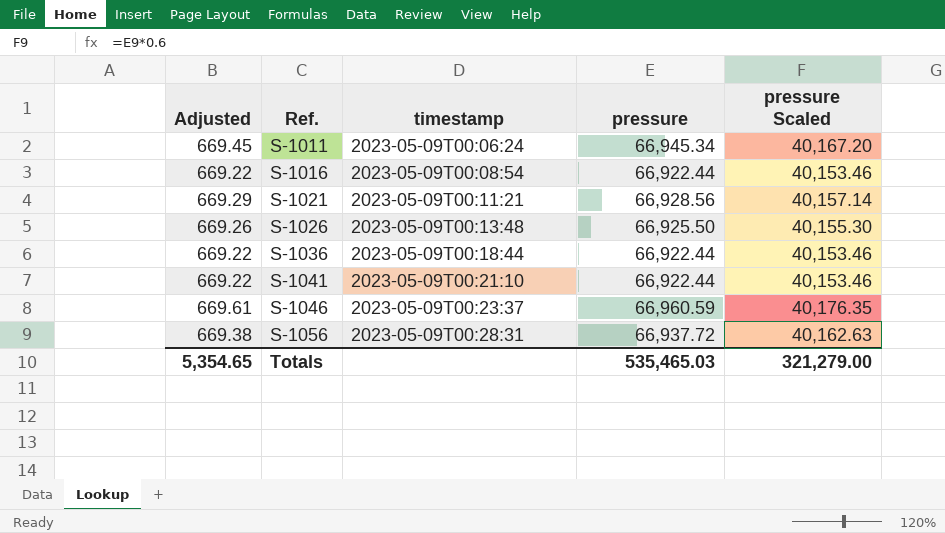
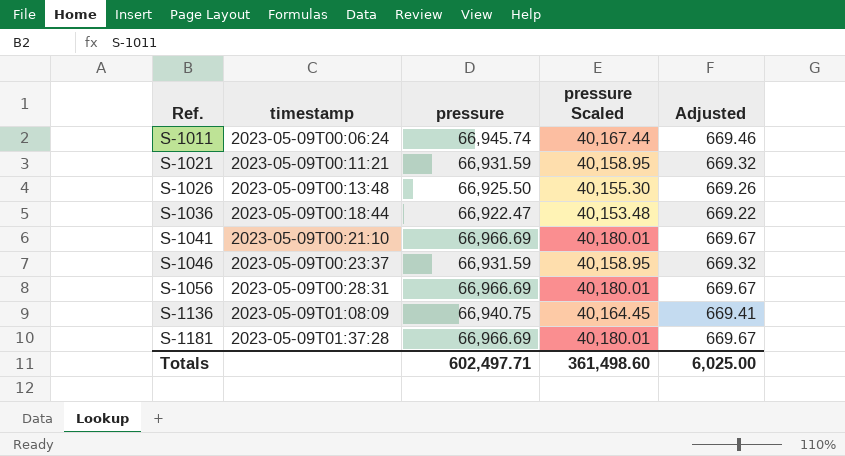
column Adjusted | position: 1 -> 5
row S-1016: 669.22 | 2023-05-09T00:08:54 | 66,922.44 | 40,153.46 -> none
S-1011 | pressure: 66,945.34 -> 66,945.74
S-1011 | pressure Scaled: 40,167.20 -> 40,167.44
S-1011 | Adjusted: 669.45 -> 669.46
S-1021 | pressure: 66,928.56 -> 66,931.59
S-1021 | pressure Scaled: 40,157.14 -> 40,158.95
S-1021 | Adjusted: 669.29 -> 669.32
S-1036 | pressure: 66,922.44 -> 66,922.47
S-1036 | pressure Scaled: 40,153.46 -> 40,153.48
S-1041 | pressure: 66,922.44 -> 66,966.69
S-1041 | pressure Scaled: 40,153.46 -> 40,180.01
S-1041 | Adjusted: 669.22 -> 669.67
S-1046 | pressure: 66,960.59 -> 66,931.59
S-1046 | pressure Scaled: 40,176.35 -> 40,158.95
S-1046 | Adjusted: 669.61 -> 669.32
S-1056 | pressure: 66,937.72 -> 66,966.69
S-1056 | pressure Scaled: 40,162.63 -> 40,180.01
S-1056 | Adjusted: 669.38 -> 669.67
row S-1136: none -> 2023-05-09T01:08:09 | 66,940.75 | 40,164.45 | 669.41
row S-1181: none -> 2023-05-09T01:37:28 | 66,966.69 | 40,180.01 | 669.67
Totals | pressure: 535,465.03 -> 602,497.71
Totals | pressure Scaled: 321,279.00 -> 361,498.60
Totals | Adjusted: 5,354.65 -> 6,025.00

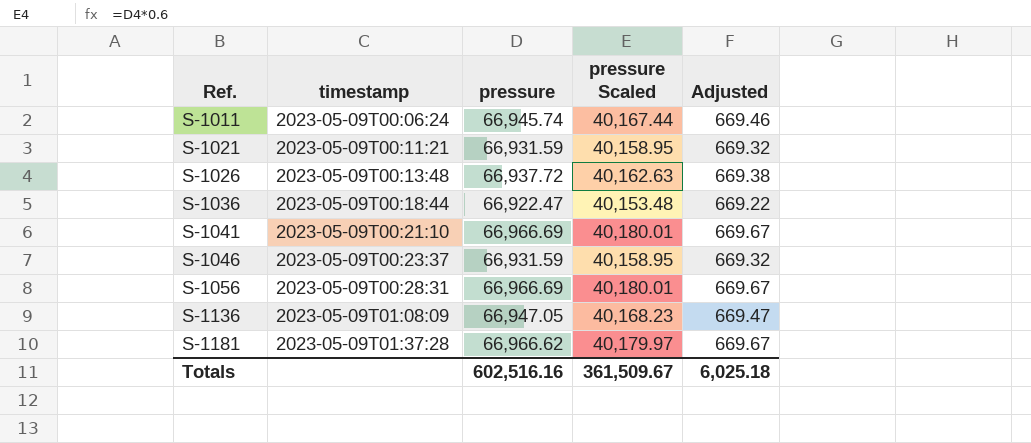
S-1026 | pressure: 66,925.50 -> 66,937.72
S-1026 | pressure Scaled: 40,155.30 -> 40,162.63
S-1026 | Adjusted: 669.26 -> 669.38
S-1136 | pressure: 66,940.75 -> 66,947.05
S-1136 | pressure Scaled: 40,164.45 -> 40,168.23
S-1136 | Adjusted: 669.41 -> 669.47
S-1181 | pressure: 66,966.69 -> 66,966.62
S-1181 | pressure Scaled: 40,180.01 -> 40,179.97
Totals | pressure: 602,497.71 -> 602,516.16
Totals | pressure Scaled: 361,498.60 -> 361,509.67
Totals | Adjusted: 6,025.00 -> 6,025.18

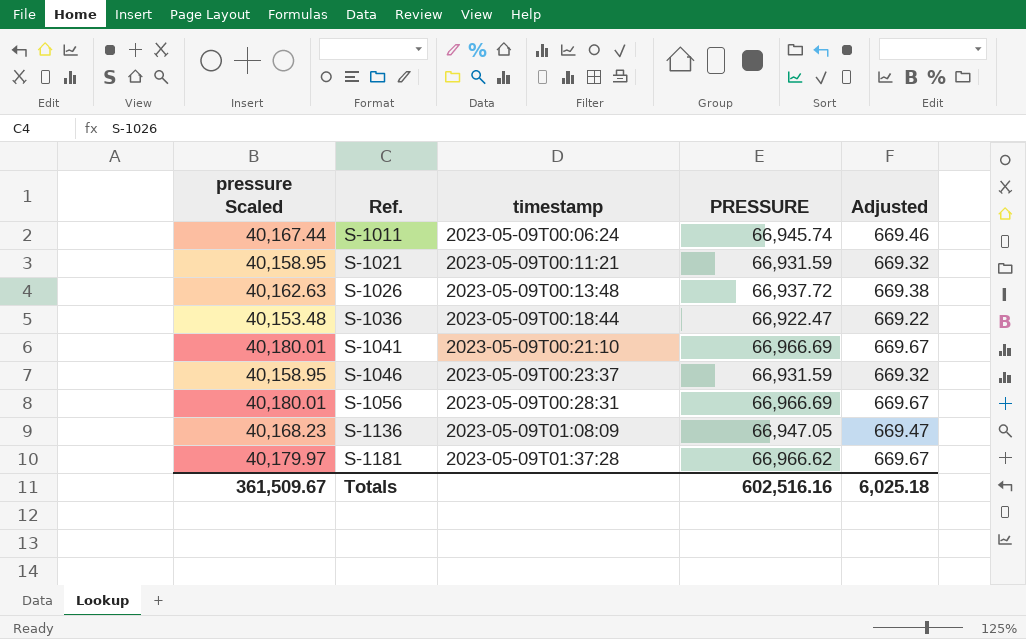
column pressure Scaled | position: 4 -> 1
column name: pressure -> PRESSURE

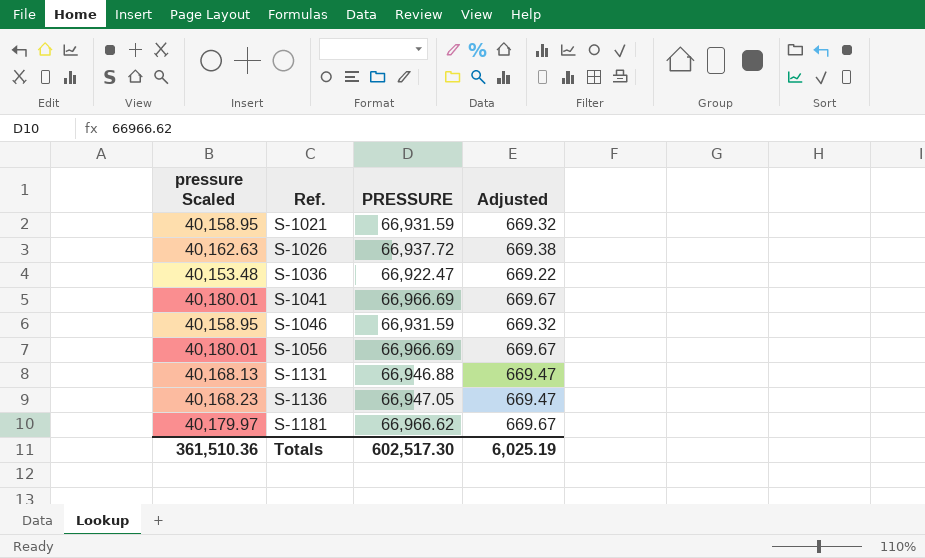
column timestamp | position: 3 -> none
row S-1011: 40,167.44 | 2023-05-09T00:06:24 | 66,945.74 | 669.46 -> none
row S-1131: none -> 40,168.13 | 66,946.88 | 669.47
Totals | pressure Scaled: 361,509.67 -> 361,510.36
Totals | PRESSURE: 602,516.16 -> 602,517.30
Totals | Adjusted: 6,025.18 -> 6,025.19

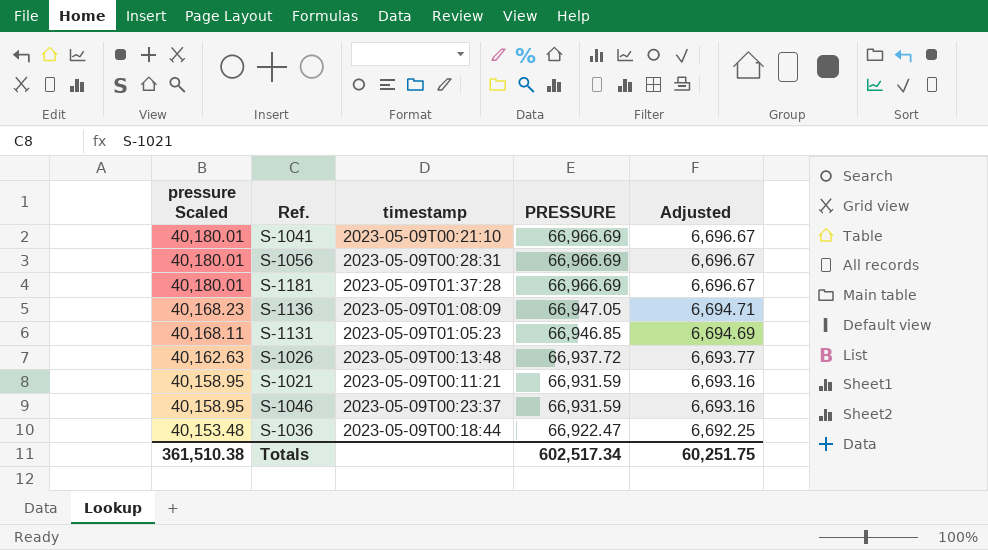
row order: Ref. ascending -> pressure Scaled descending
column timestamp | position: none -> 3
column Adjusted | formula: [PRESSURE] * 0.01 -> [PRESSURE] * 0.1
S-1181 | pressure Scaled: 40,179.97 -> 40,180.01
S-1181 | PRESSURE: 66,966.62 -> 66,966.69
S-1131 | pressure Scaled: 40,168.13 -> 40,168.11
S-1131 | PRESSURE: 66,946.88 -> 66,946.85
Totals | pressure Scaled: 361,510.36 -> 361,510.38
Totals | PRESSURE: 602,517.30 -> 602,517.34
Totals | Adjusted: 6,025.19 -> 60,251.75

